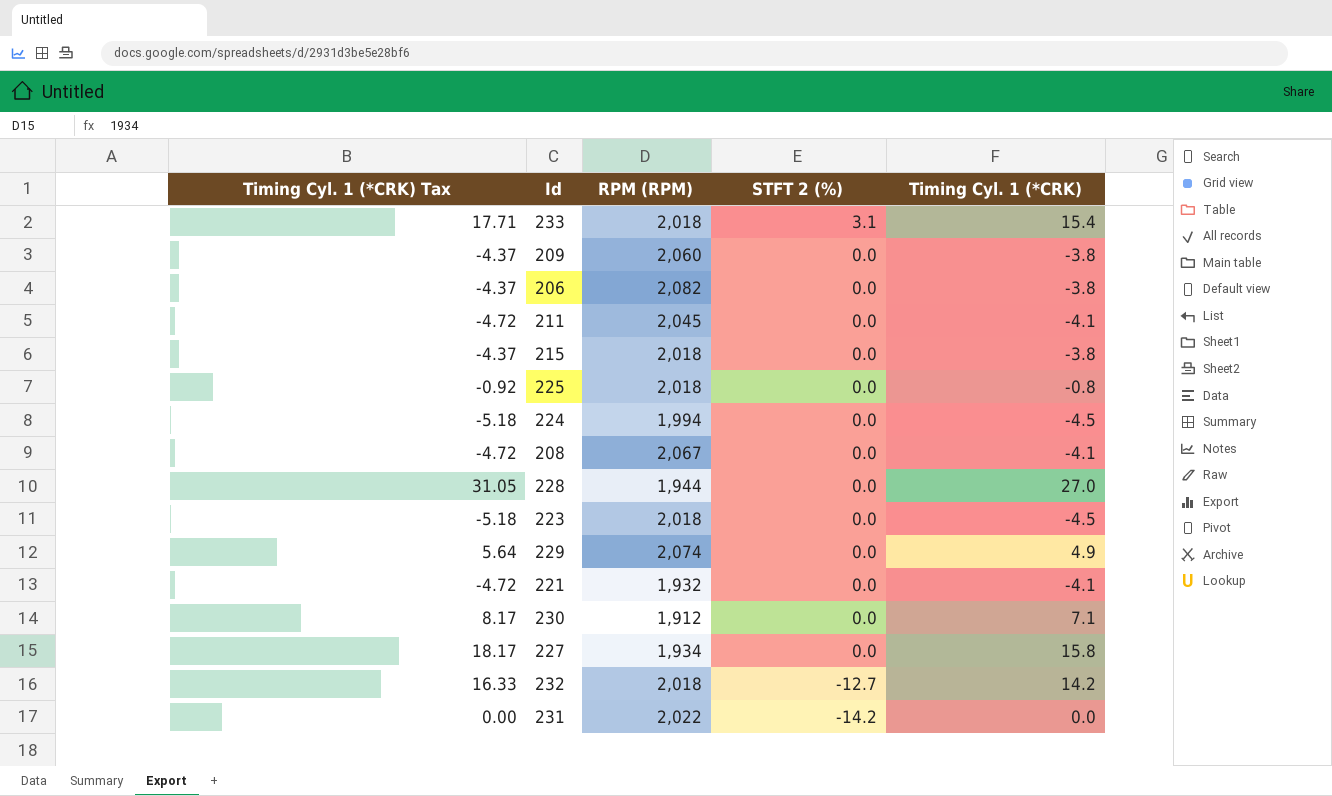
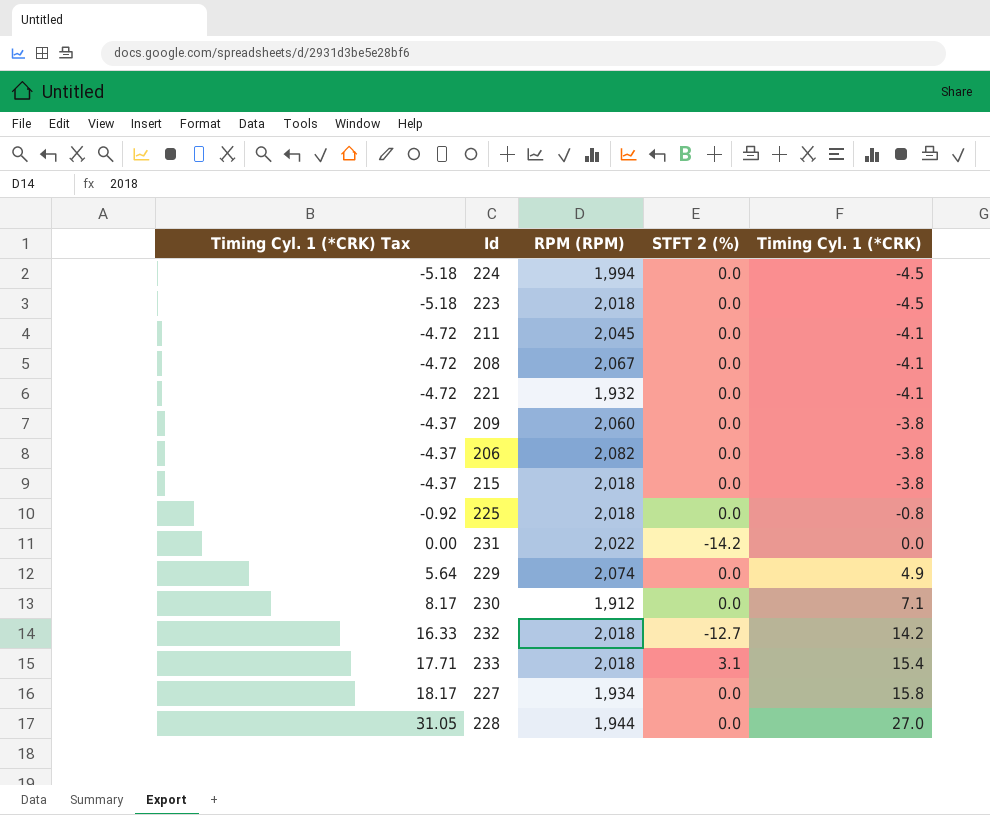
row order: STFT 2 (%) descending -> Timing Cyl. 1 (*CRK) Tax ascending

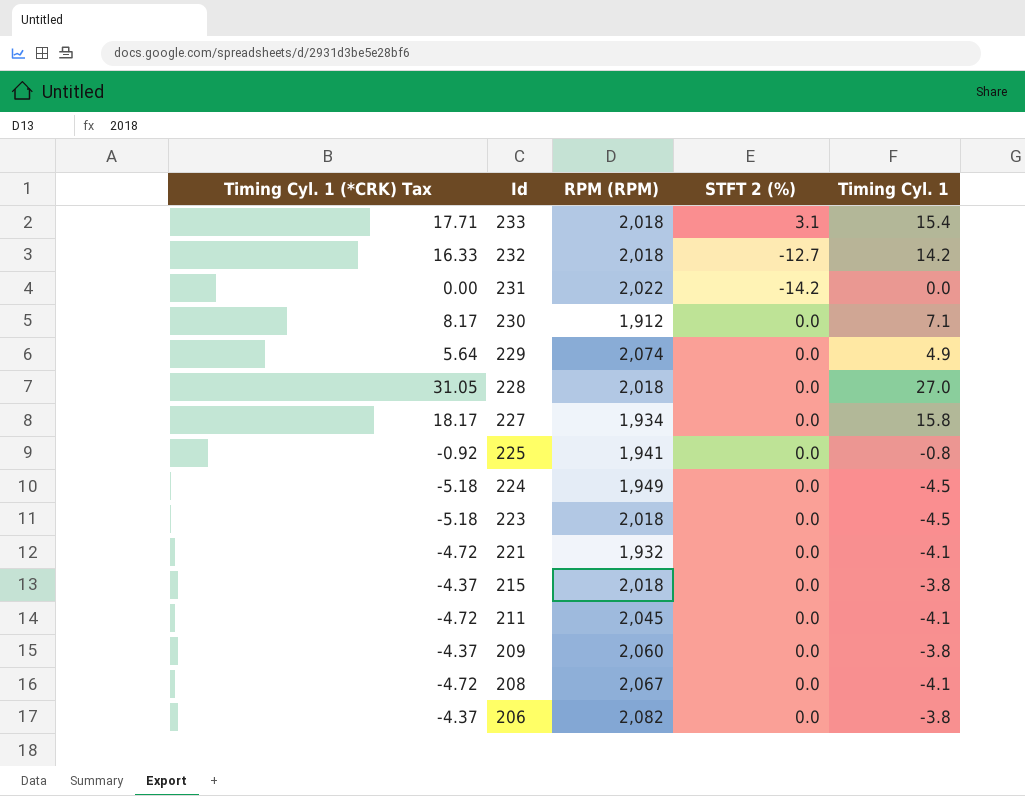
row order: Timing Cyl. 1 (*CRK) Tax ascending -> Id descending
column name: Timing Cyl. 1 (*CRK) -> Timing Cyl. 1
228 | RPM (RPM): 1,944 -> 2,018
225 | RPM (RPM): 2,018 -> 1,941
224 | RPM (RPM): 1,994 -> 1,949

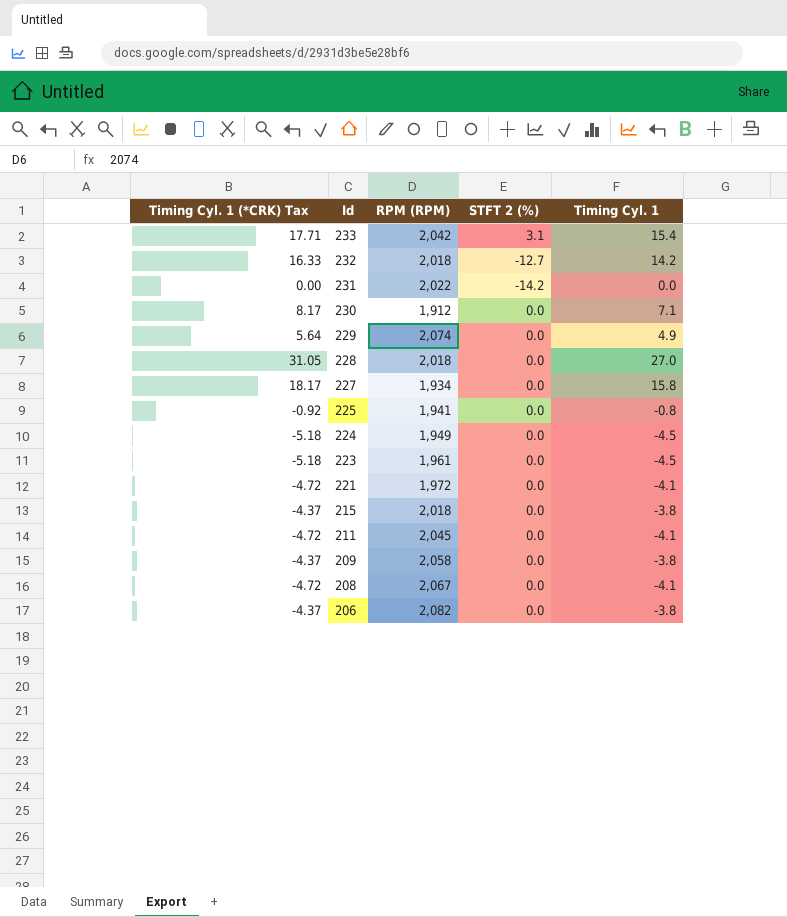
233 | RPM (RPM): 2,018 -> 2,042
223 | RPM (RPM): 2,018 -> 1,961
221 | RPM (RPM): 1,932 -> 1,972
209 | RPM (RPM): 2,060 -> 2,058

